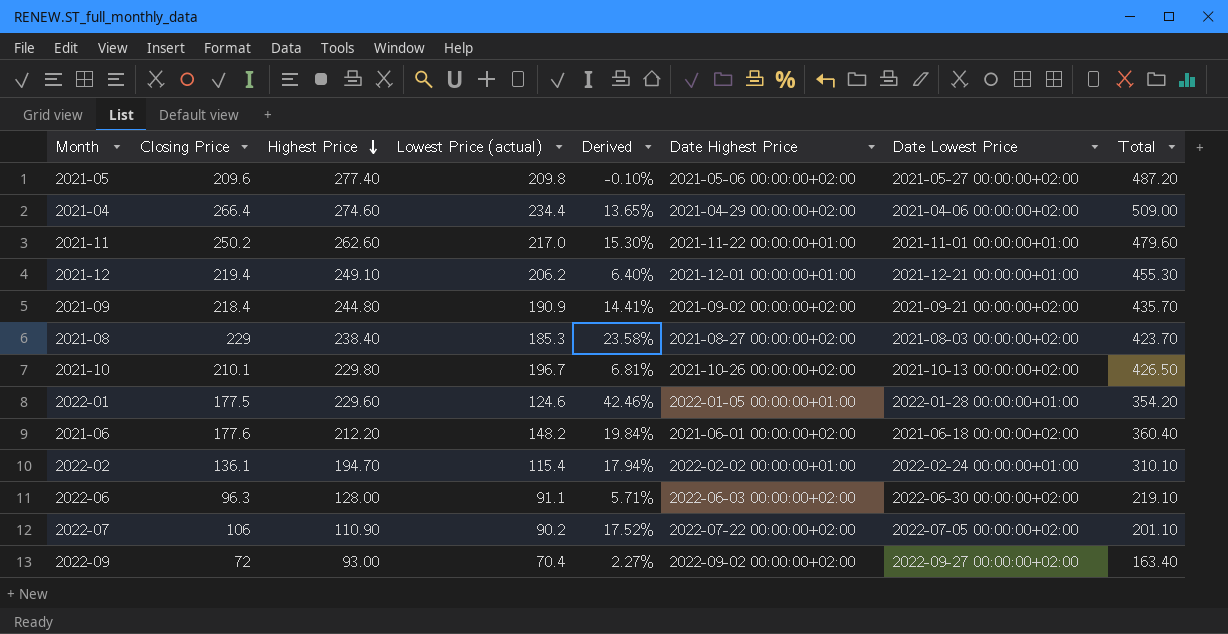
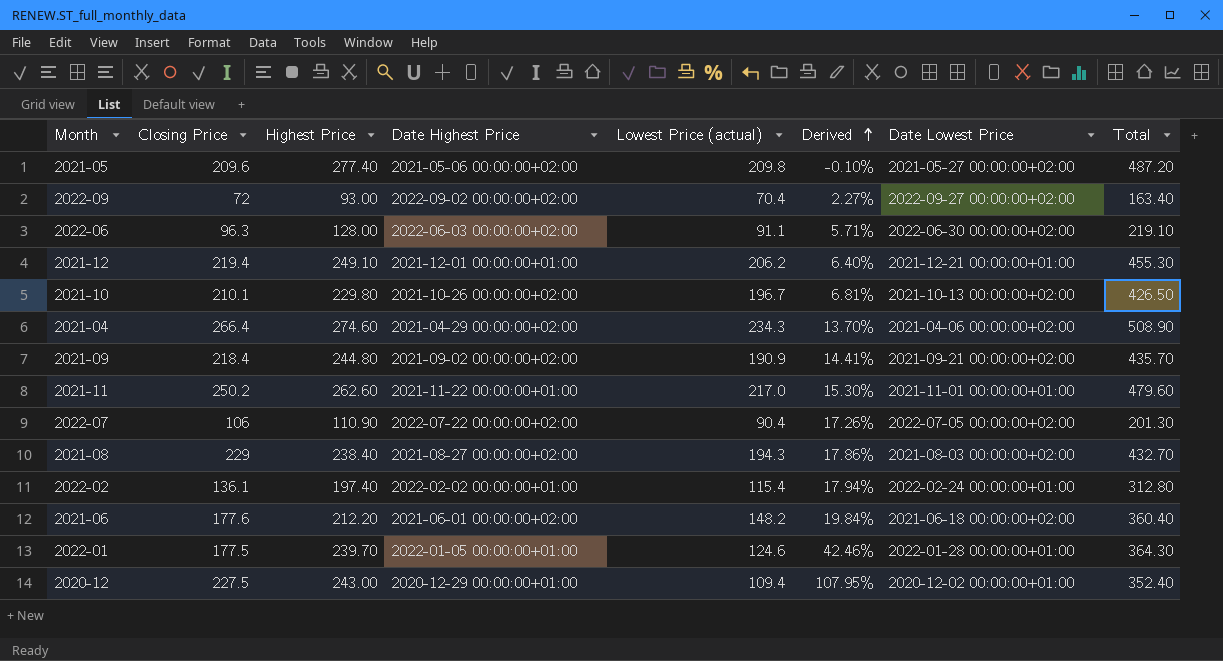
row order: Highest Price descending -> Derived ascending
column Date Highest Price | position: 6 -> 4
2021-04 | Lowest Price (actual): 234.4 -> 234.3
2021-04 | Derived: 13.65% -> 13.70%
2021-04 | Total: 509.00 -> 508.90
2022-07 | Lowest Price (actual): 90.2 -> 90.4
2022-07 | Derived: 17.52% -> 17.26%
2022-07 | Total: 201.10 -> 201.30
2021-08 | Lowest Price (actual): 185.3 -> 194.3
2021-08 | Derived: 23.58% -> 17.86%
2021-08 | Total: 423.70 -> 432.70
2022-02 | Highest Price: 194.70 -> 197.40
2022-02 | Total: 310.10 -> 312.80
2022-01 | Highest Price: 229.60 -> 239.70
2022-01 | Total: 354.20 -> 364.30
row 2020-12: none -> 227.5 | 243.00 | 2020-12-29 00:00:00+01:00 | 109.4 | 107.95% | 2020-12-02 00:00:00+01:00 | 352.40

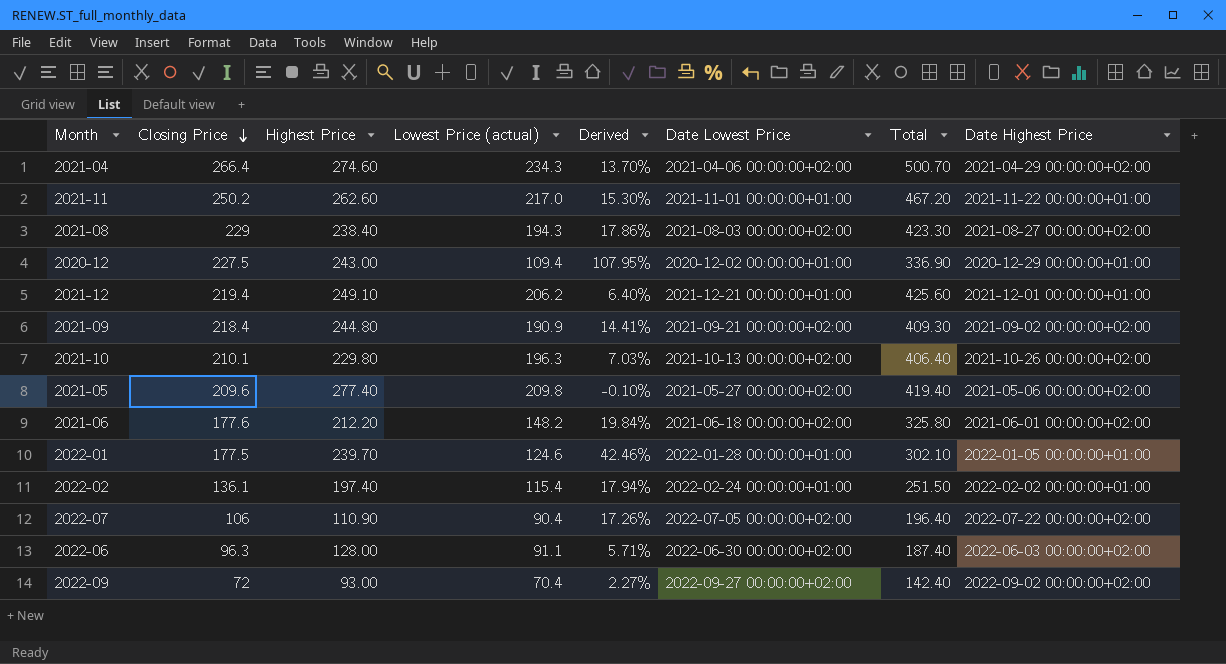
row order: Derived ascending -> Closing Price descending
column Total | formula: [Highest Price] + [Lowest Price (actual)] -> [Closing Price] + [Lowest Price (actual)]
column Date Highest Price | position: 4 -> 8
2021-10 | Lowest Price (actual): 196.7 -> 196.3
2021-10 | Derived: 6.81% -> 7.03%

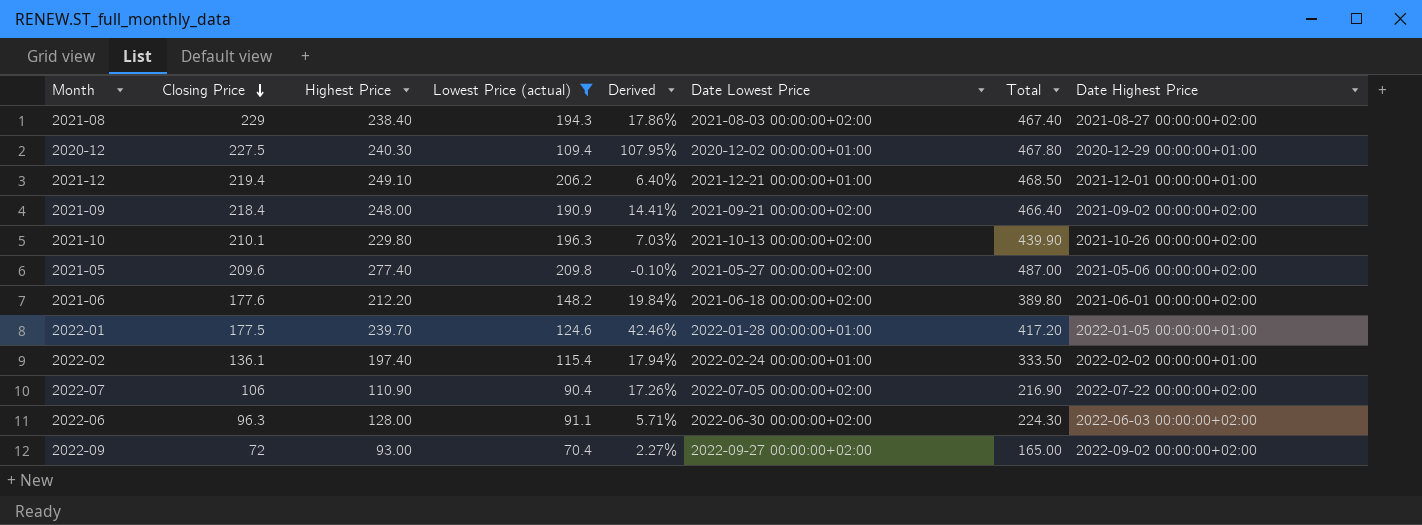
filter: none -> Lowest Price (actual) <= 209.8
column Total | formula: [Closing Price] + [Lowest Price (actual)] -> [Closing Price] + [Highest Price]
2020-12 | Highest Price: 243.00 -> 240.30
2021-09 | Highest Price: 244.80 -> 248.00

